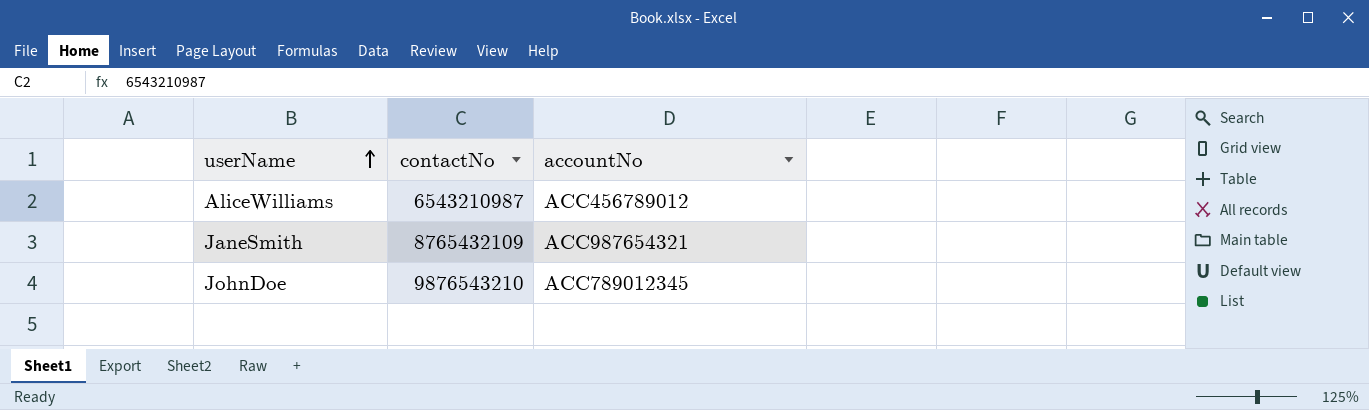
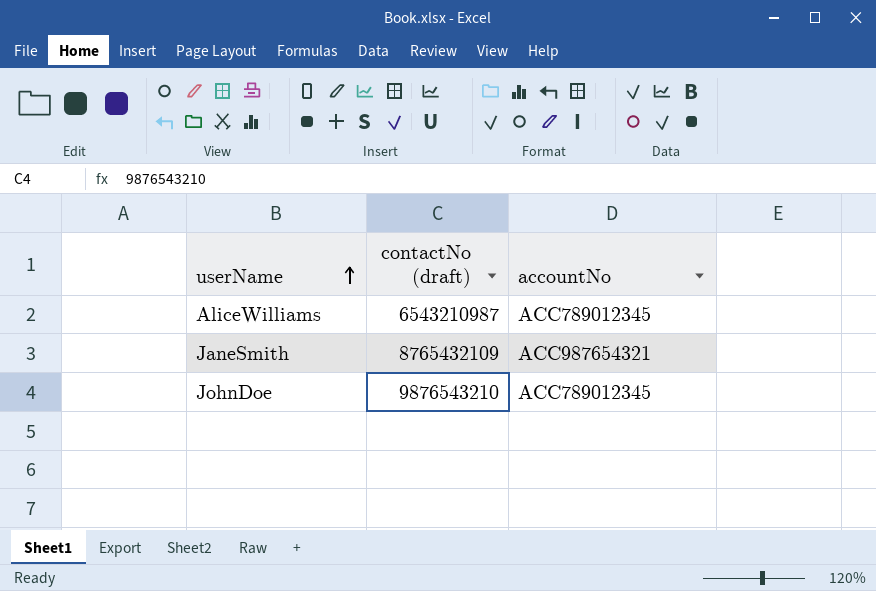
column name: contactNo -> contactNo (draft)
AliceWilliams | accountNo: ACC456789012 -> ACC789012345

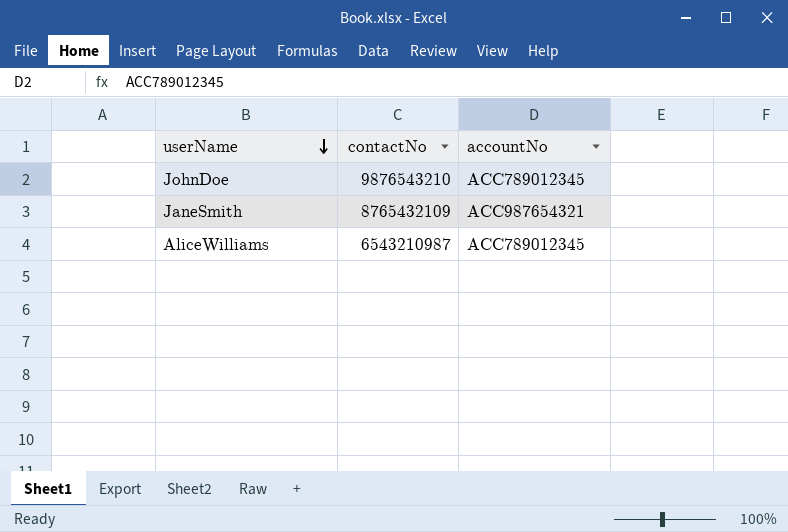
row order: userName ascending -> userName descending
column name: contactNo (draft) -> contactNo

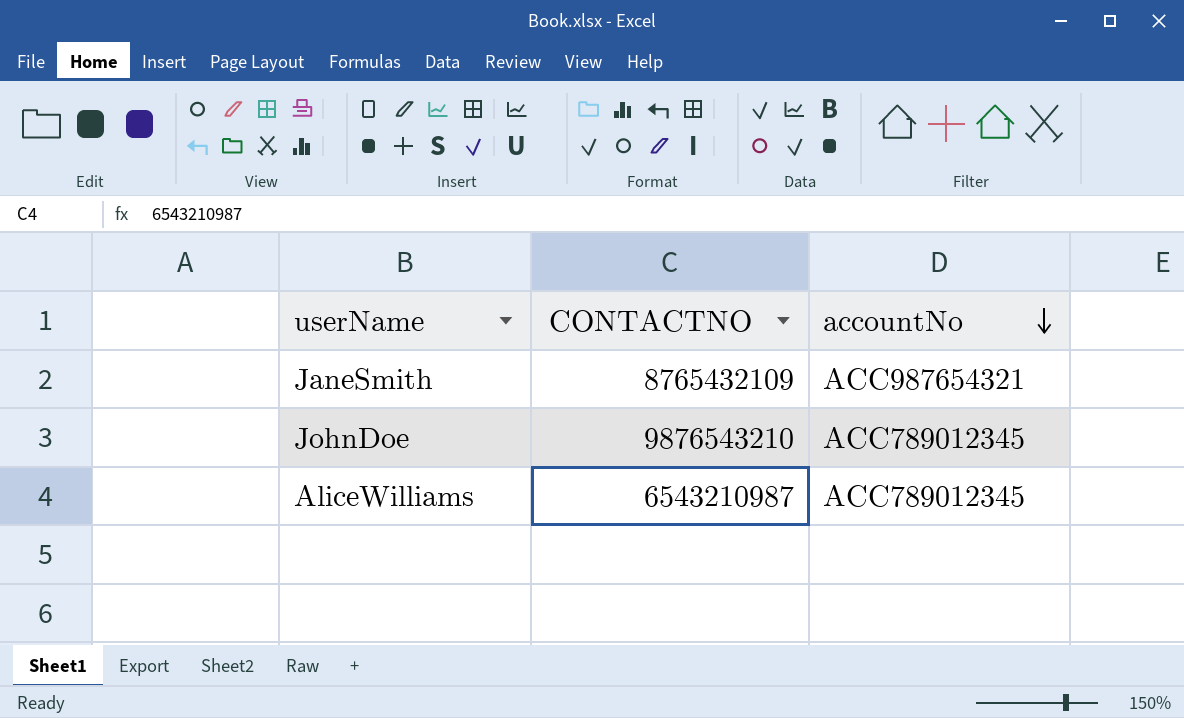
row order: userName descending -> accountNo descending
column name: contactNo -> CONTACTNO

